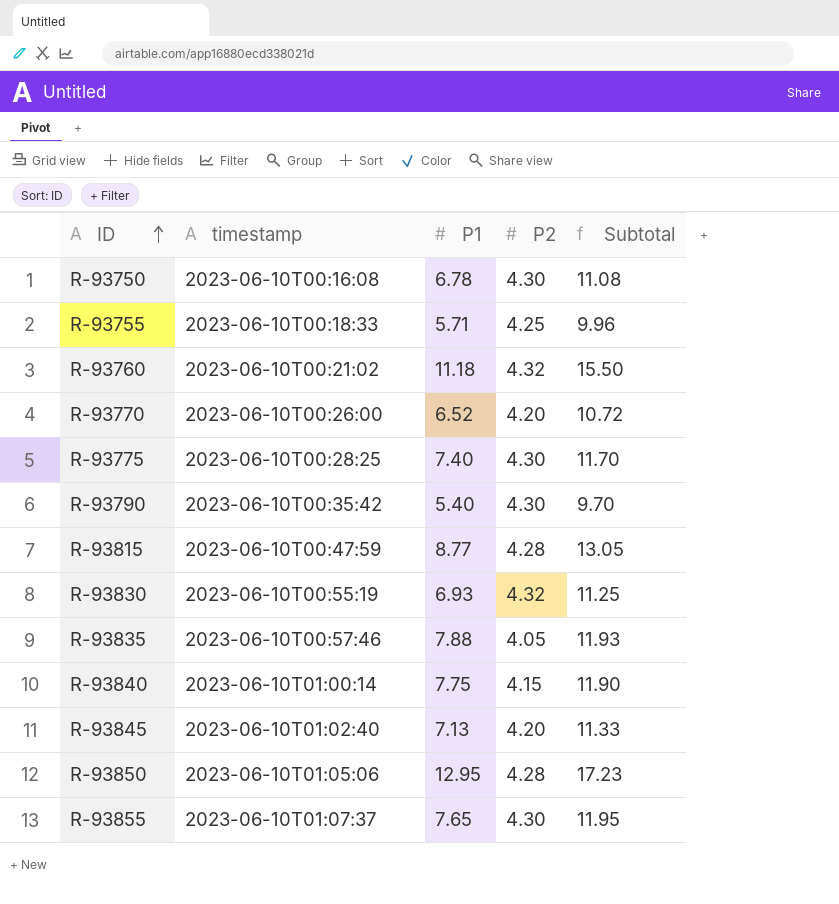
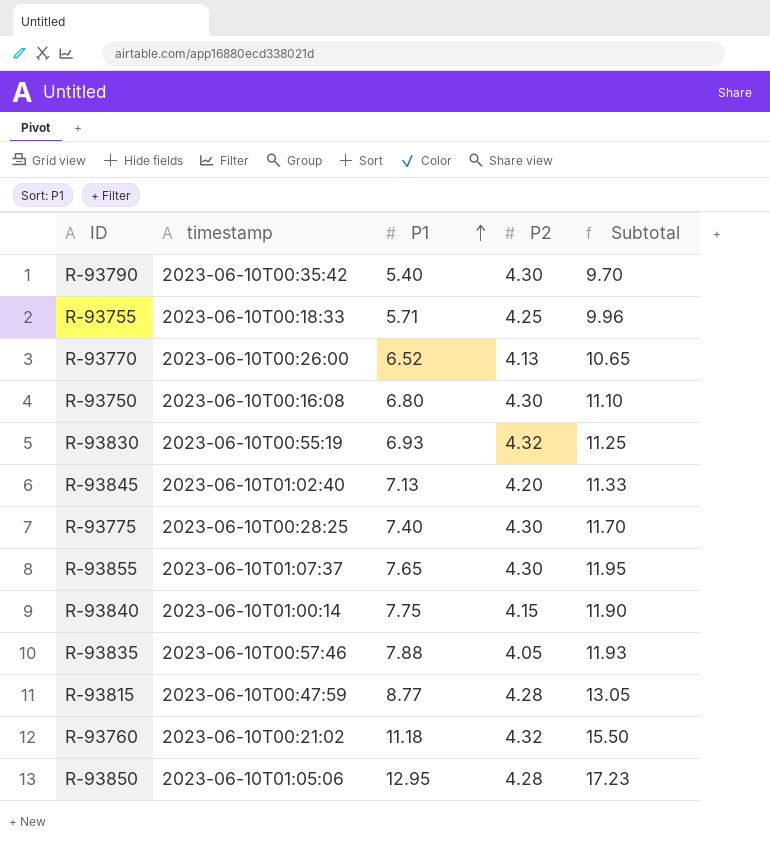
row order: ID ascending -> P1 ascending
R-93770 | P2: 4.20 -> 4.13
R-93770 | Subtotal: 10.72 -> 10.65
R-93750 | P1: 6.78 -> 6.80
R-93750 | Subtotal: 11.08 -> 11.10

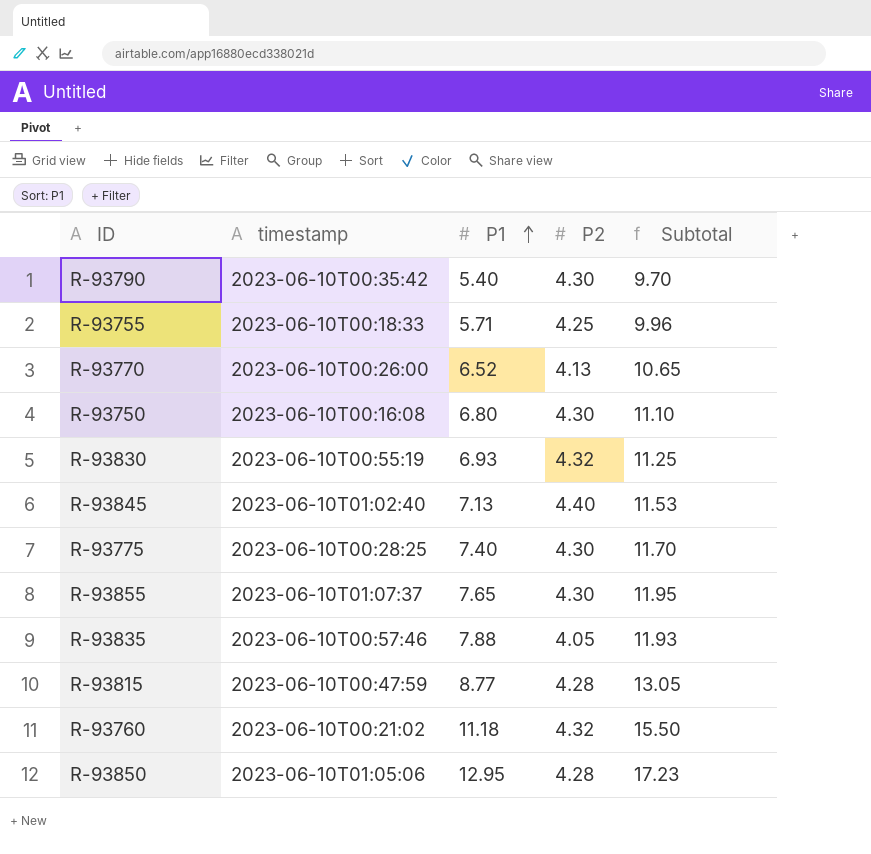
row R-93840: 2023-06-10T01:00:14 | 7.75 | 4.15 | 11.90 -> none
R-93845 | P2: 4.20 -> 4.40
R-93845 | Subtotal: 11.33 -> 11.53

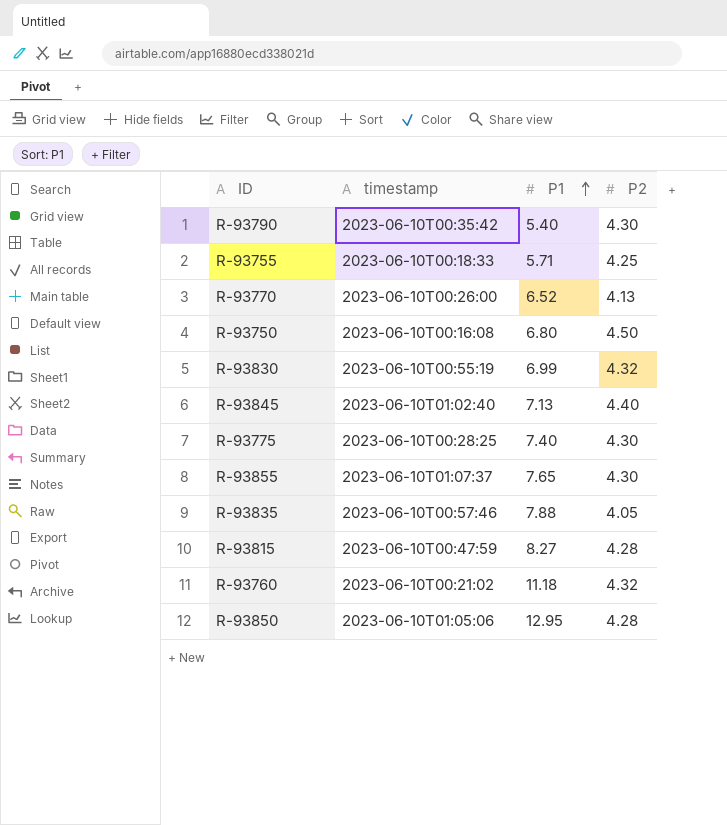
column Subtotal | formula: [P1] + [P2] -> none
R-93750 | P2: 4.30 -> 4.50
R-93830 | P1: 6.93 -> 6.99
R-93815 | P1: 8.77 -> 8.27

